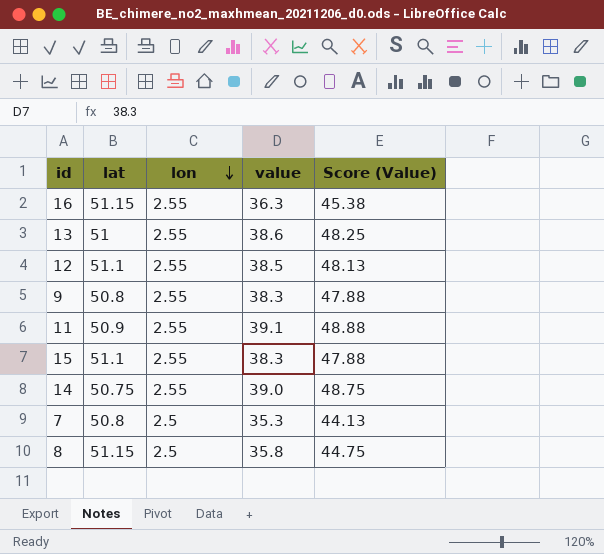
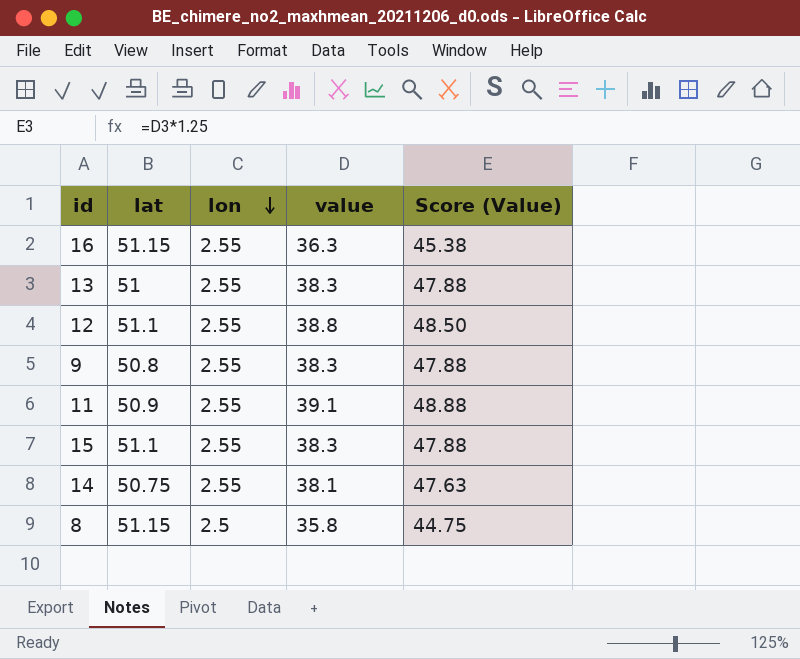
row 7: 50.8 | 2.5 | 35.3 | 44.13 -> none
13 | value: 38.6 -> 38.3
13 | Score (Value): 48.25 -> 47.88
12 | value: 38.5 -> 38.8
12 | Score (Value): 48.13 -> 48.50
14 | value: 39.0 -> 38.1
14 | Score (Value): 48.75 -> 47.63

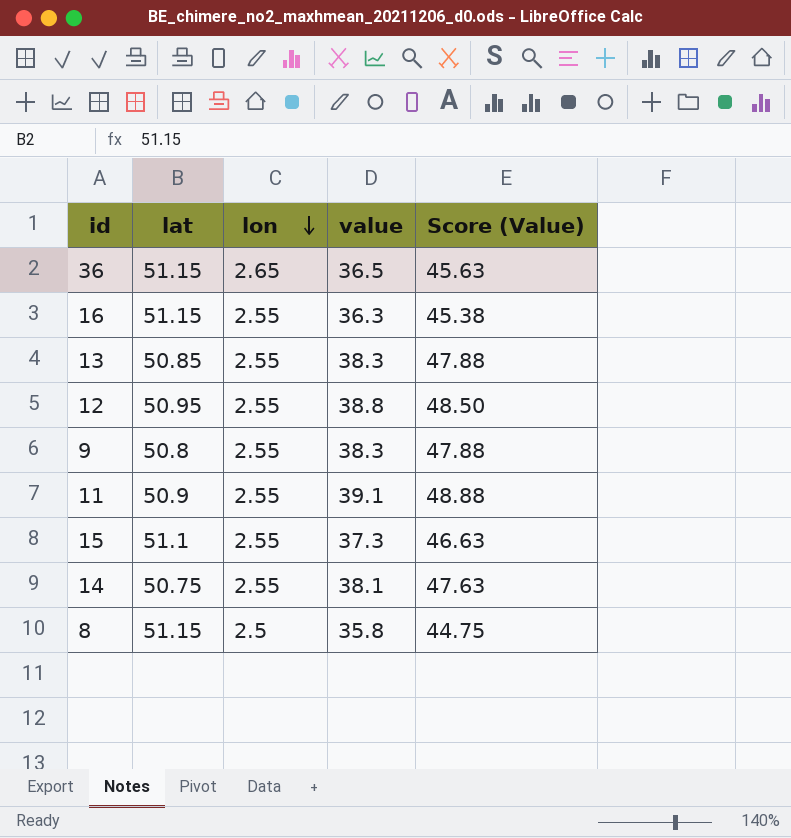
row 36: none -> 51.15 | 2.65 | 36.5 | 45.63
13 | lat: 51 -> 50.85
12 | lat: 51.1 -> 50.95
15 | value: 38.3 -> 37.3
15 | Score (Value): 47.88 -> 46.63

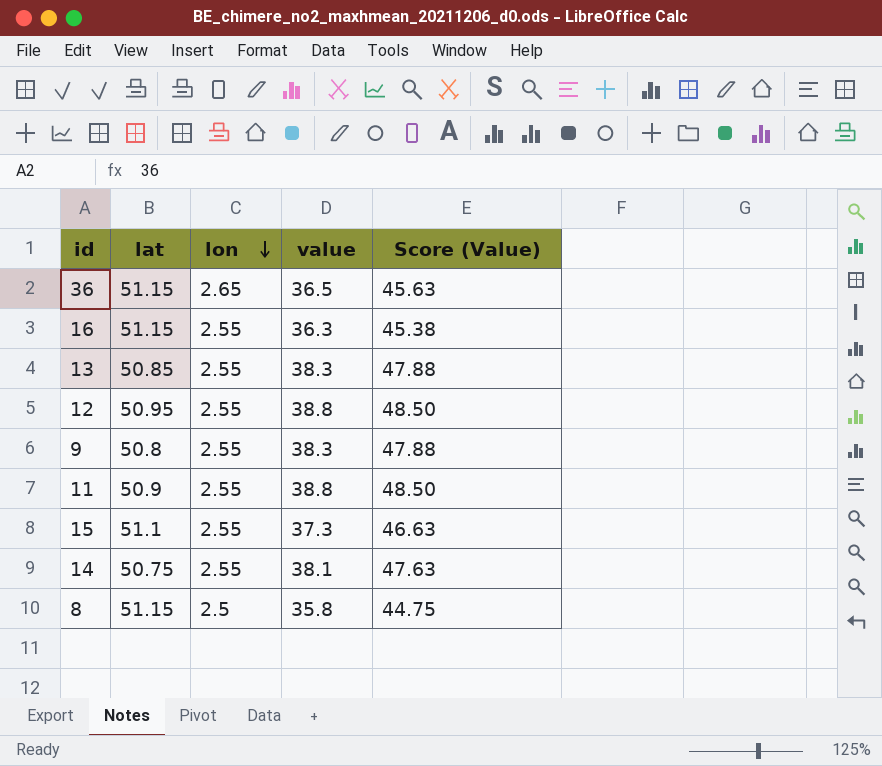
11 | value: 39.1 -> 38.8
11 | Score (Value): 48.88 -> 48.50

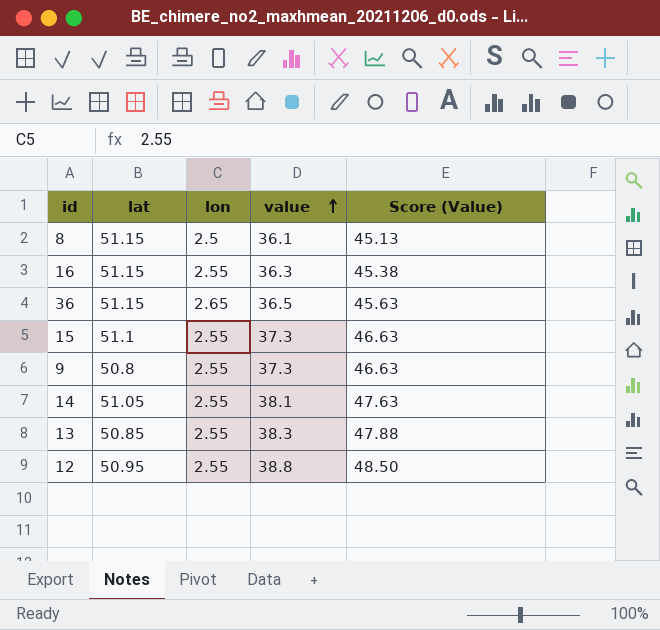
row order: lon descending -> value ascending
row 11: 50.9 | 2.55 | 38.8 | 48.50 -> none
8 | value: 35.8 -> 36.1
8 | Score (Value): 44.75 -> 45.13
9 | value: 38.3 -> 37.3
9 | Score (Value): 47.88 -> 46.63
14 | lat: 50.75 -> 51.05

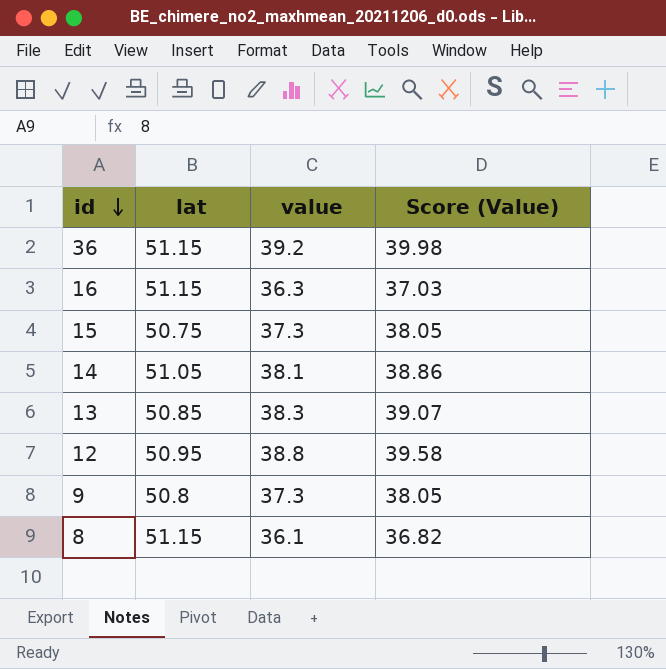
row order: value ascending -> id descending
column lon | position: 3 -> none
column Score (Value) | formula: [value] * 1.25 -> [value] * 1.02
36 | value: 36.5 -> 39.2
15 | lat: 51.1 -> 50.75

